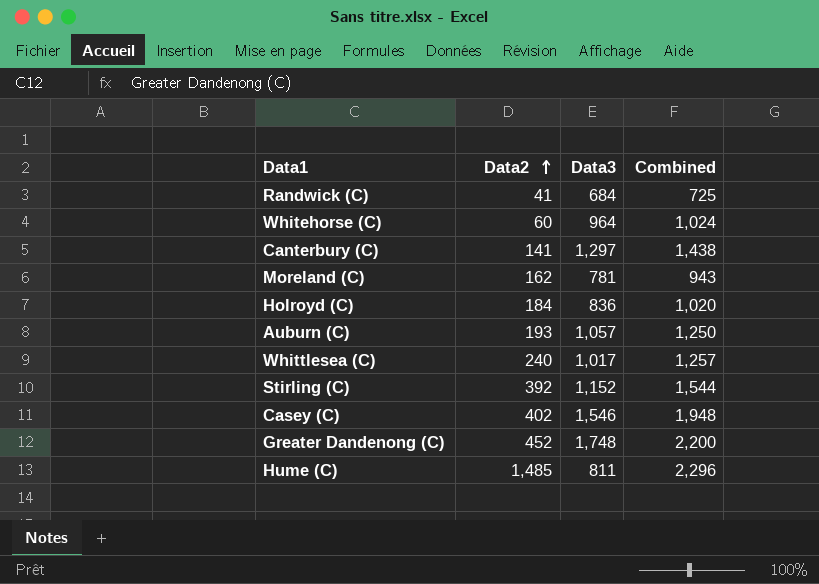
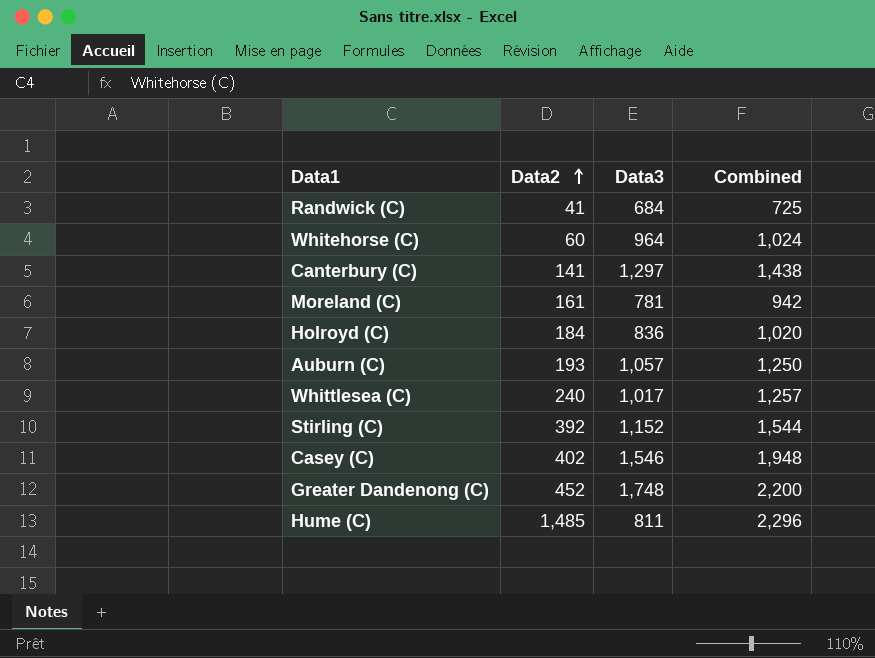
Moreland (C) | Data2: 162 -> 161
Moreland (C) | Combined: 943 -> 942

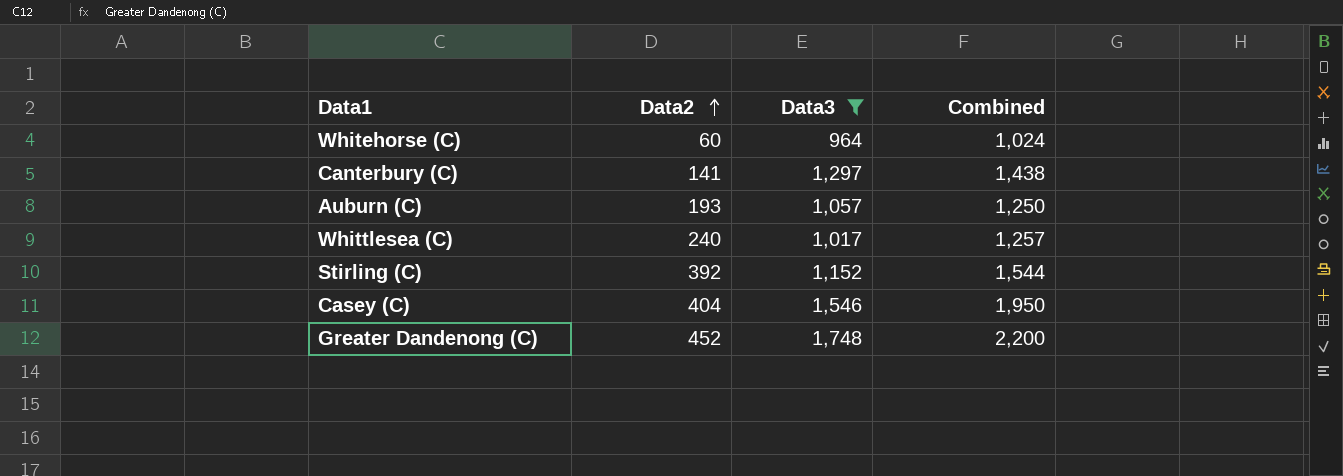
filter: none -> Data3 >= 964
Casey (C) | Data2: 402 -> 404
Casey (C) | Combined: 1,948 -> 1,950

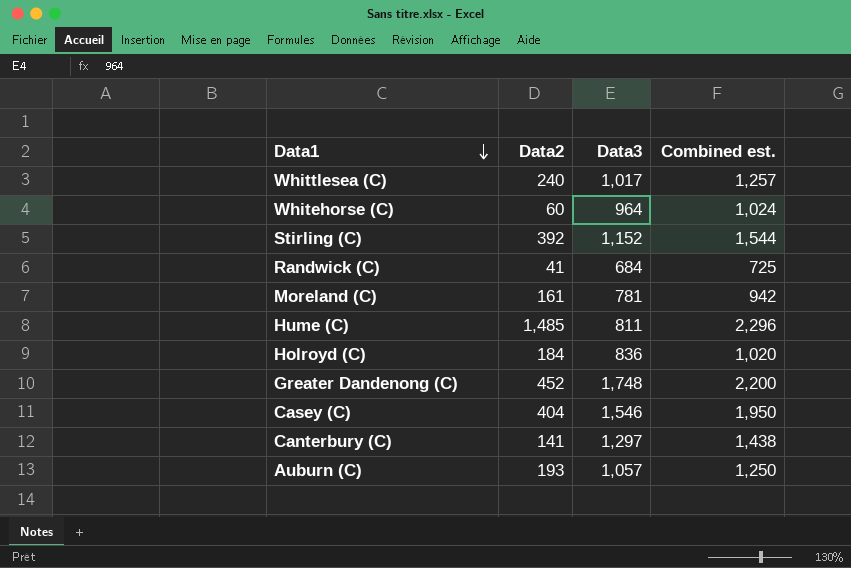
filter: Data3 >= 964 -> none
row order: Data2 ascending -> Data1 descending
column name: Combined -> Combined est.

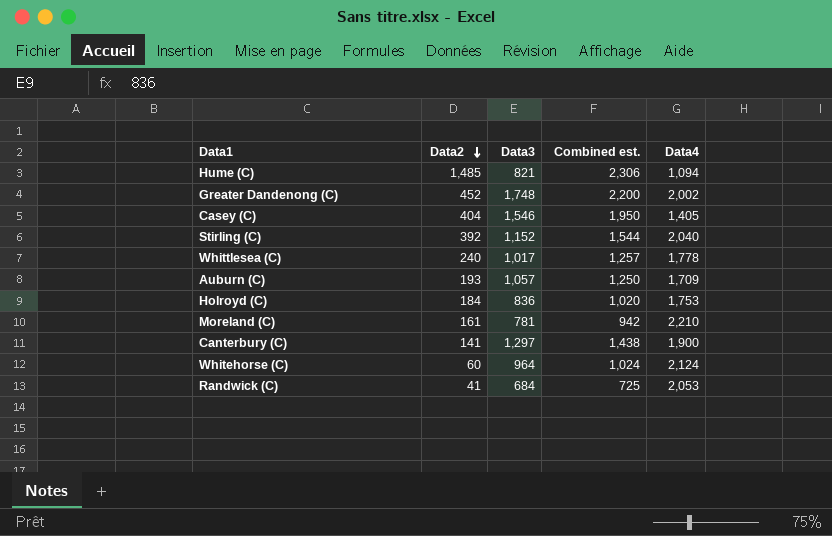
row order: Data1 descending -> Data2 descending
column Data4 | position: none -> 5
Hume (C) | Data3: 811 -> 821
Hume (C) | Combined est.: 2,296 -> 2,306

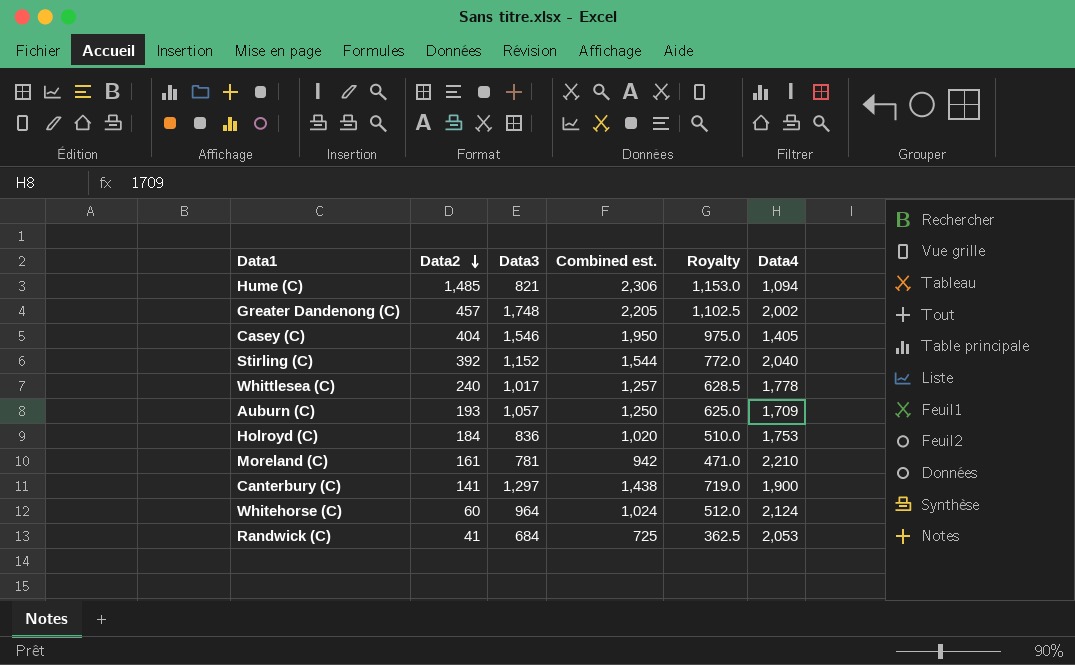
column Royalty | formula: none -> [Combined est.] * 0.5
Greater Dandenong (C) | Data2: 452 -> 457
Greater Dandenong (C) | Combined est.: 2,200 -> 2,205

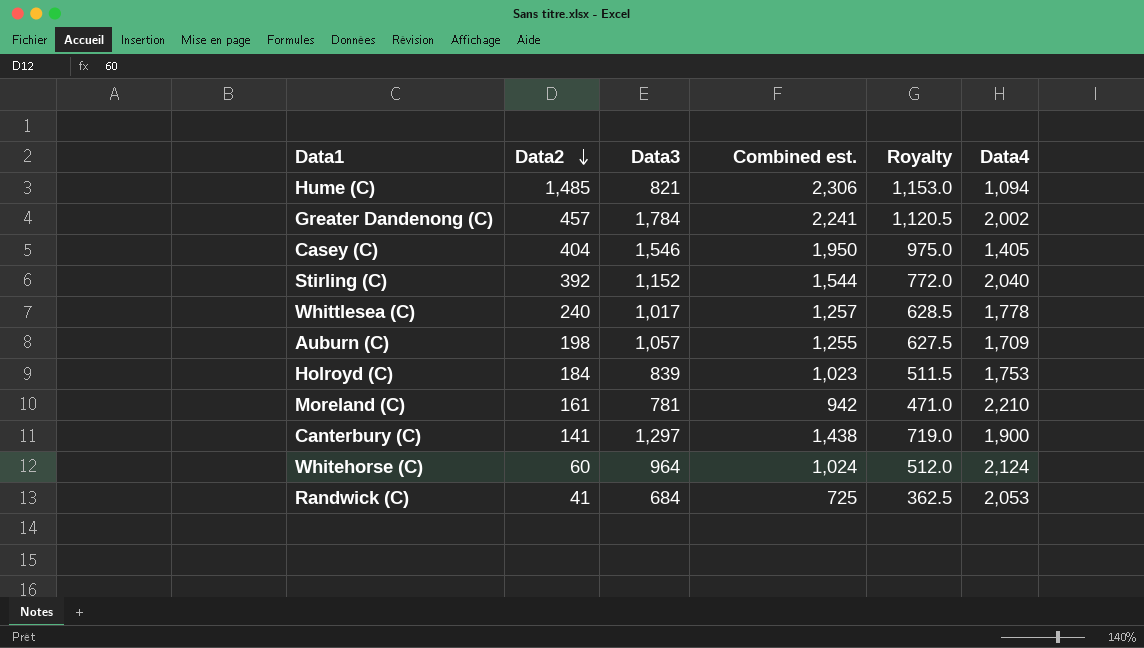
Greater Dandenong (C) | Data3: 1,748 -> 1,784
Greater Dandenong (C) | Combined est.: 2,205 -> 2,241
Greater Dandenong (C) | Royalty: 1,102.5 -> 1,120.5
Auburn (C) | Data2: 193 -> 198
Auburn (C) | Combined est.: 1,250 -> 1,255
Auburn (C) | Royalty: 625.0 -> 627.5
Holroyd (C) | Data3: 836 -> 839
Holroyd (C) | Combined est.: 1,020 -> 1,023
Holroyd (C) | Royalty: 510.0 -> 511.5

